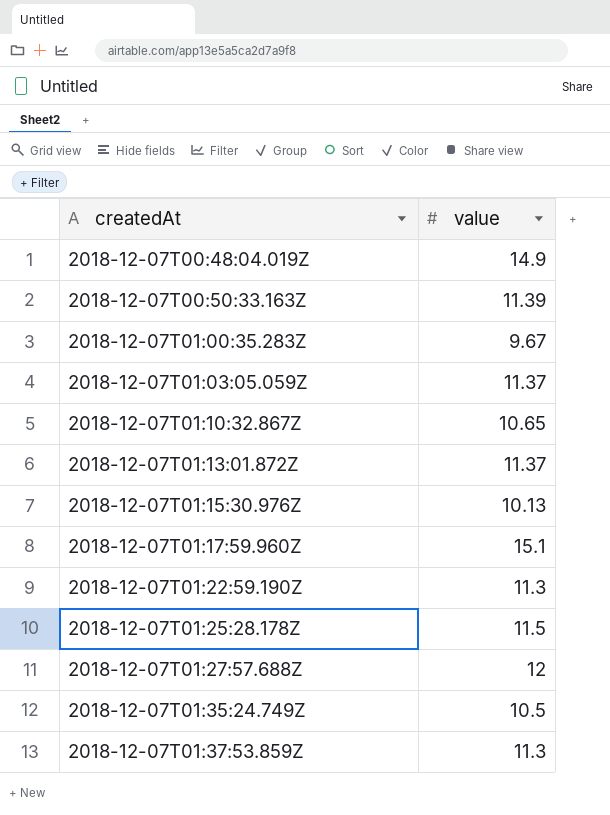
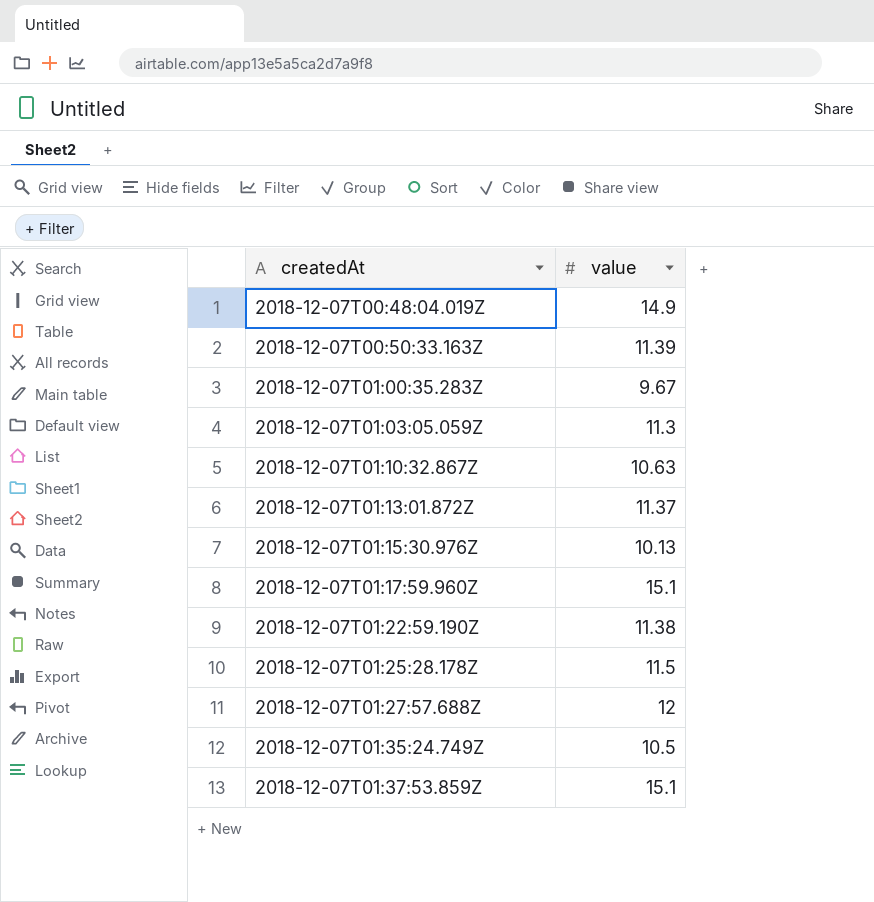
2018-12-07T01:03:05.059Z | value: 11.37 -> 11.3
2018-12-07T01:10:32.867Z | value: 10.65 -> 10.63
2018-12-07T01:22:59.190Z | value: 11.3 -> 11.38
2018-12-07T01:37:53.859Z | value: 11.3 -> 15.1

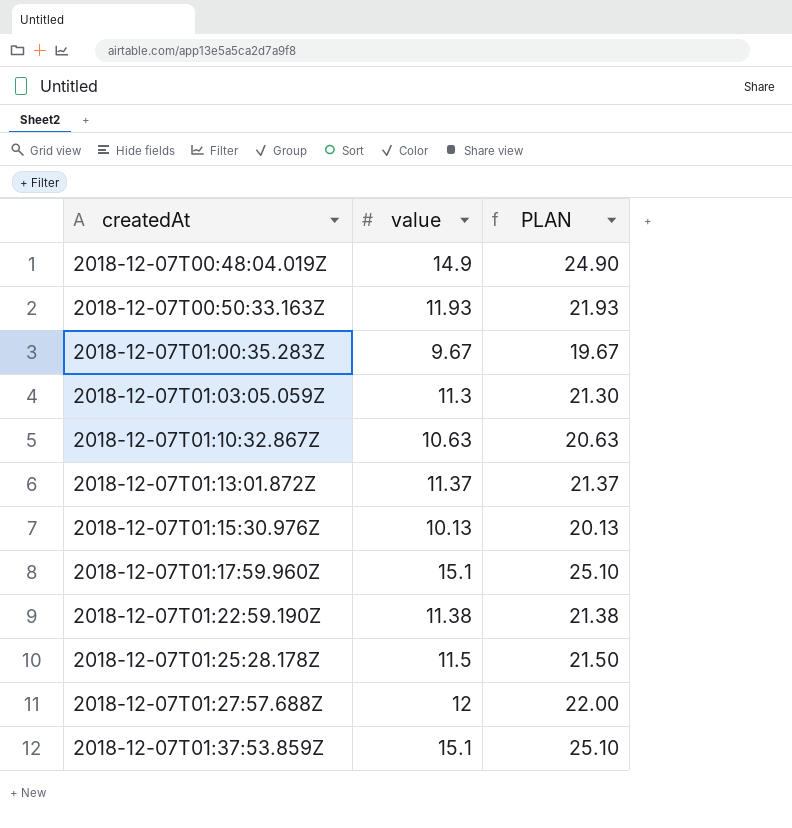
column PLAN | formula: none -> [value] + 10
row 2018-12-07T01:35:24.749Z: 10.5 -> none
2018-12-07T00:50:33.163Z | value: 11.39 -> 11.93

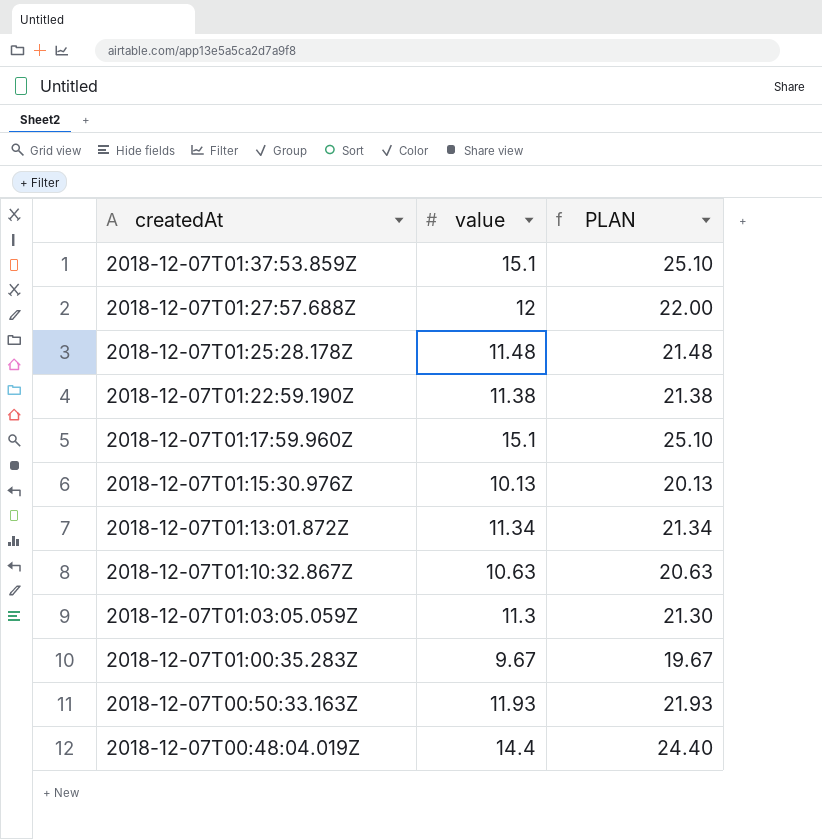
row order: createdAt ascending -> createdAt descending
2018-12-07T01:25:28.178Z | value: 11.5 -> 11.48
2018-12-07T01:25:28.178Z | PLAN: 21.50 -> 21.48
2018-12-07T01:13:01.872Z | value: 11.37 -> 11.34
2018-12-07T01:13:01.872Z | PLAN: 21.37 -> 21.34
2018-12-07T00:48:04.019Z | value: 14.9 -> 14.4
2018-12-07T00:48:04.019Z | PLAN: 24.90 -> 24.40

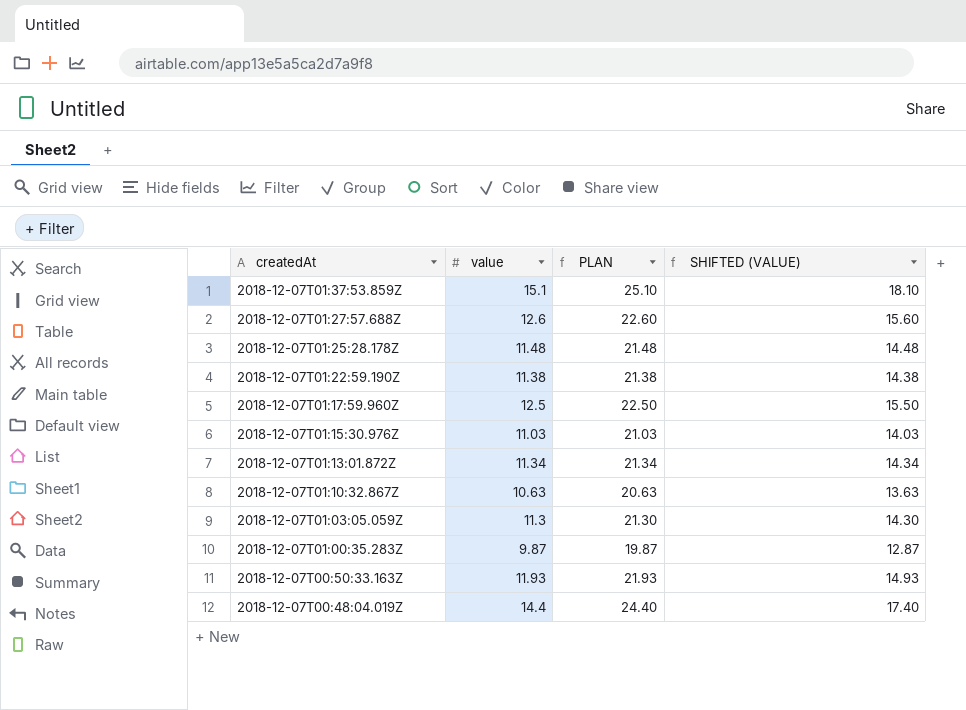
column SHIFTED (VALUE) | formula: none -> [value] + 3
2018-12-07T01:27:57.688Z | value: 12 -> 12.6
2018-12-07T01:27:57.688Z | PLAN: 22.00 -> 22.60
2018-12-07T01:17:59.960Z | value: 15.1 -> 12.5
2018-12-07T01:17:59.960Z | PLAN: 25.10 -> 22.50
2018-12-07T01:15:30.976Z | value: 10.13 -> 11.03
2018-12-07T01:15:30.976Z | PLAN: 20.13 -> 21.03
2018-12-07T01:00:35.283Z | value: 9.67 -> 9.87
2018-12-07T01:00:35.283Z | PLAN: 19.67 -> 19.87

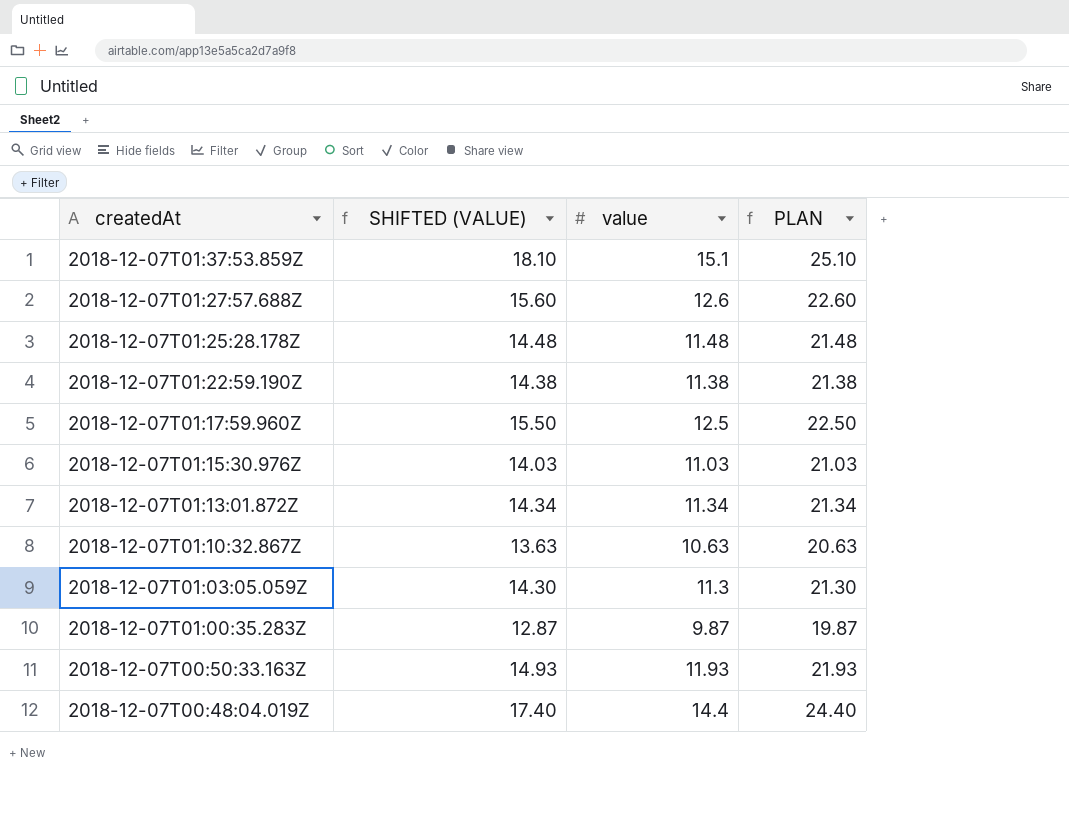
column SHIFTED (VALUE) | position: 4 -> 2

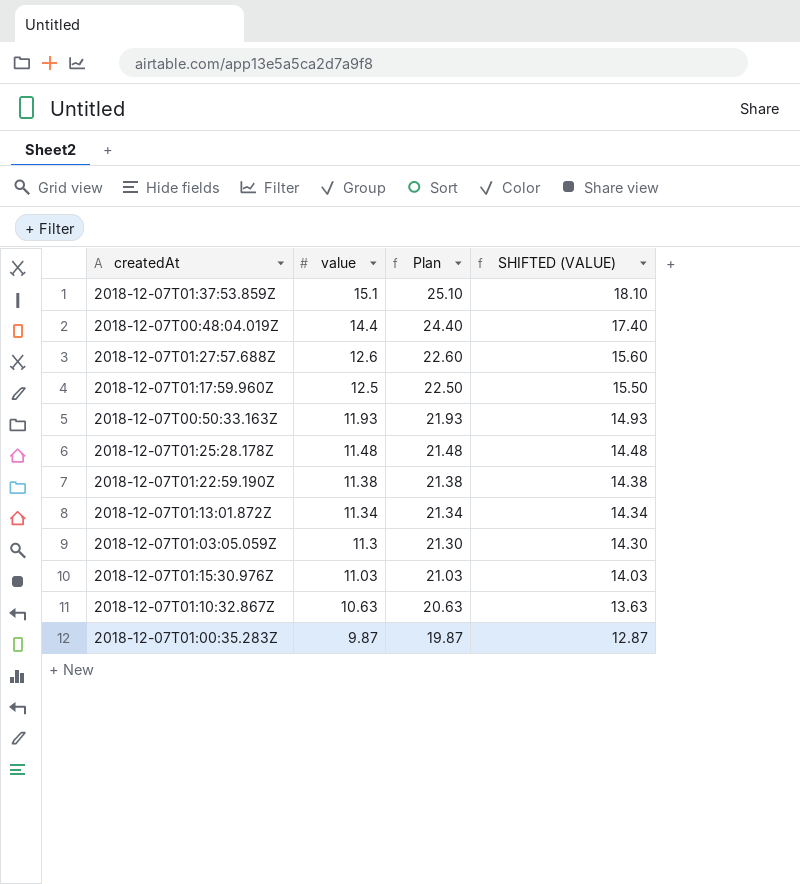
row order: createdAt descending -> value descending
column name: PLAN -> Plan
column SHIFTED (VALUE) | position: 2 -> 4

